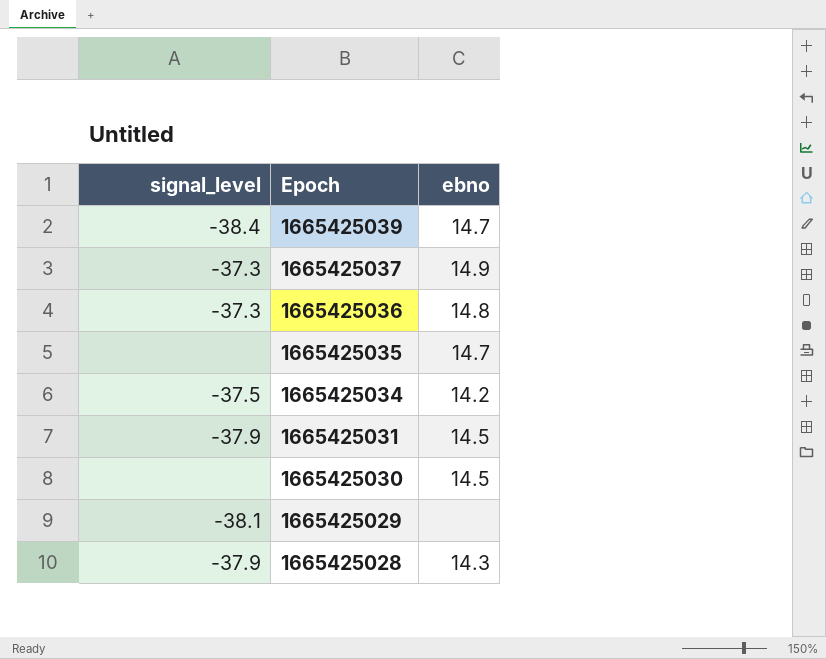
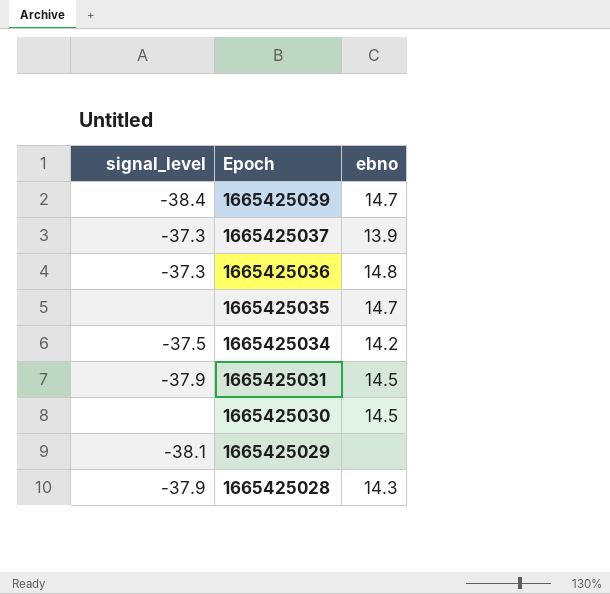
1665425037 | ebno: 14.9 -> 13.9

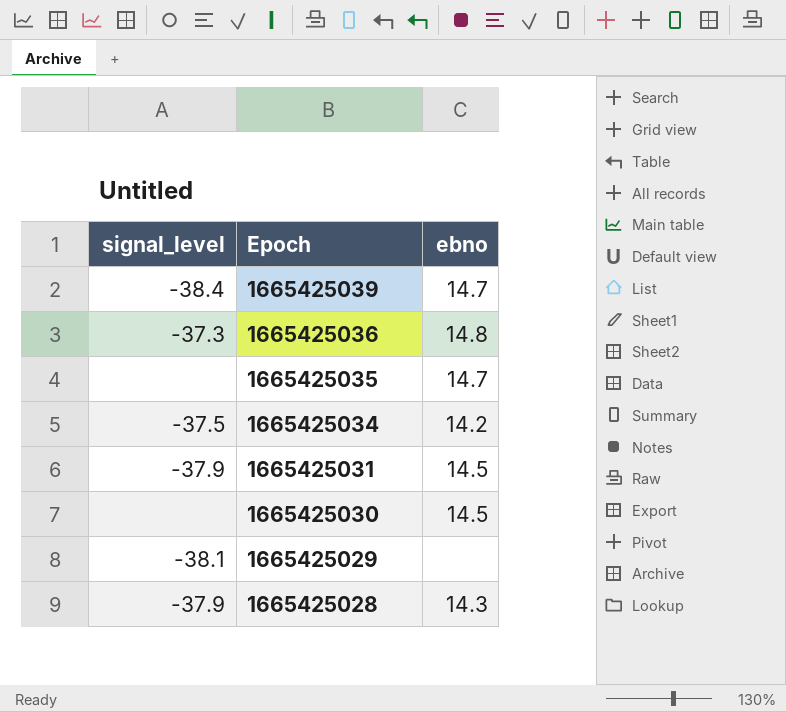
row 1665425037: -37.3 | 13.9 -> none

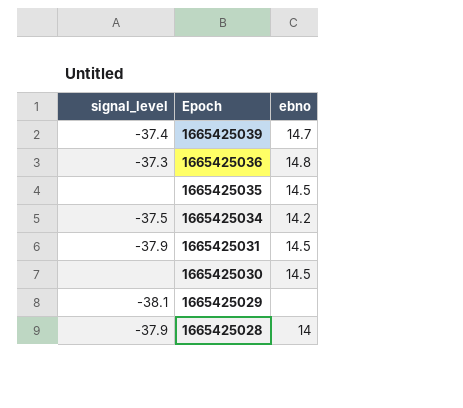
1665425039 | signal_level: -38.4 -> -37.4
1665425035 | ebno: 14.7 -> 14.5
1665425028 | ebno: 14.3 -> 14

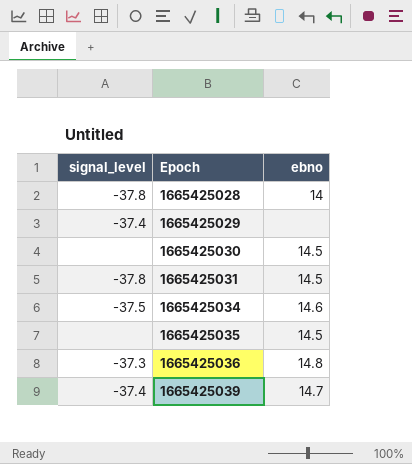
row order: Epoch descending -> Epoch ascending
1665425028 | signal_level: -37.9 -> -37.8
1665425029 | signal_level: -38.1 -> -37.4
1665425031 | signal_level: -37.9 -> -37.8
1665425034 | ebno: 14.2 -> 14.6

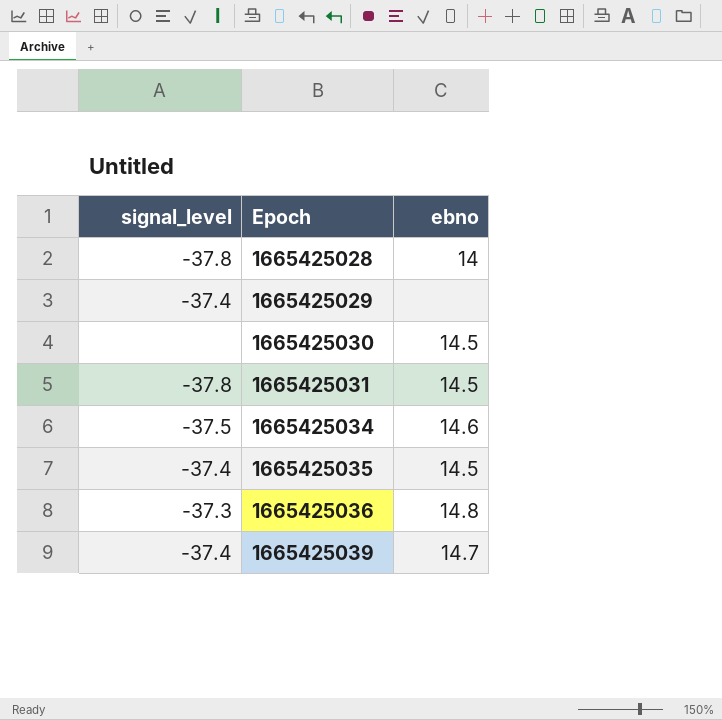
1665425035 | signal_level: none -> -37.4

